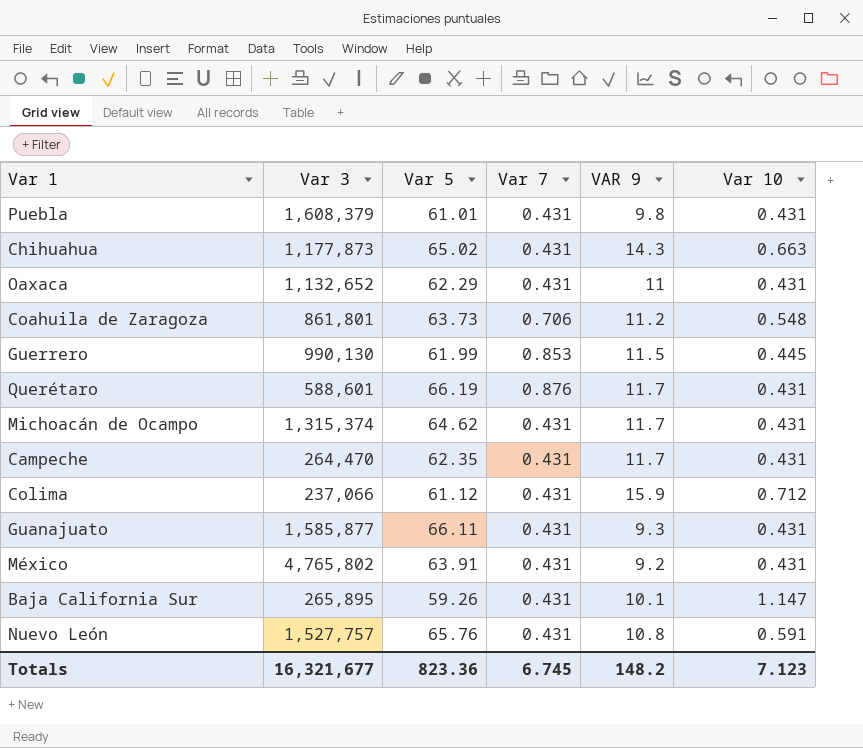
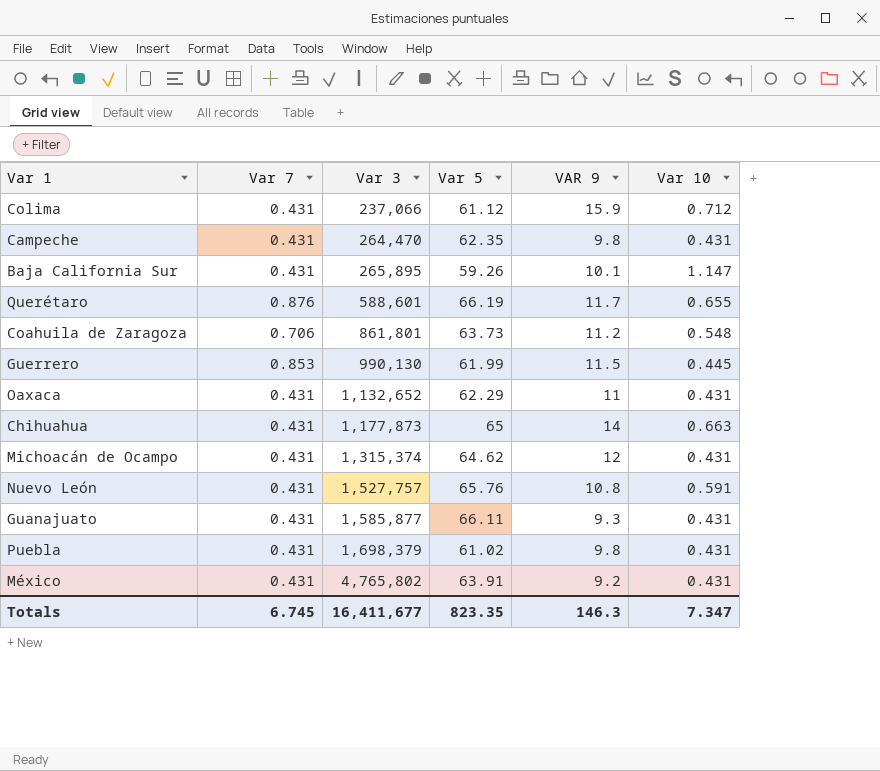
row order: none -> Var 3 ascending
column Var 7 | position: 4 -> 2
Campeche | VAR 9: 11.7 -> 9.8
Querétaro | Var 10: 0.431 -> 0.655
Chihuahua | Var 5: 65.02 -> 65
Chihuahua | VAR 9: 14.3 -> 14
Michoacán de Ocampo | VAR 9: 11.7 -> 12
Puebla | Var 3: 1,608,379 -> 1,698,379
Puebla | Var 5: 61.01 -> 61.02
Totals | Var 3: 16,321,677 -> 16,411,677
Totals | Var 5: 823.36 -> 823.35
Totals | VAR 9: 148.2 -> 146.3
Totals | Var 10: 7.123 -> 7.347

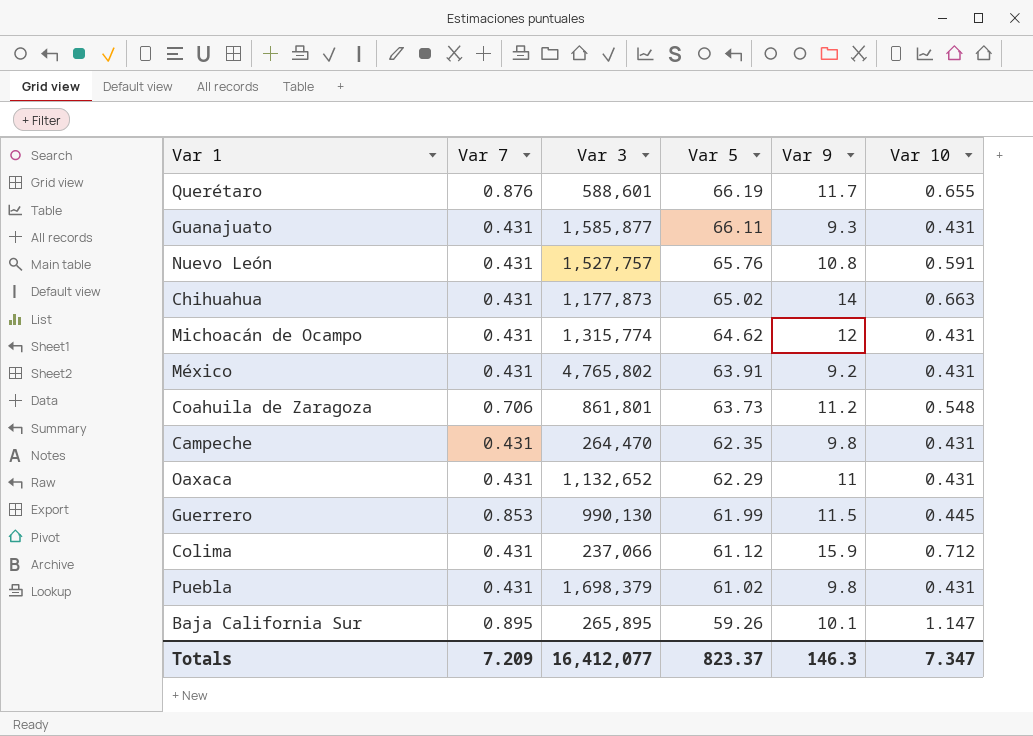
row order: Var 3 ascending -> Var 5 descending
column name: VAR 9 -> Var 9
Chihuahua | Var 5: 65 -> 65.02
Michoacán de Ocampo | Var 3: 1,315,374 -> 1,315,774
Baja California Sur | Var 7: 0.431 -> 0.895
Totals | Var 7: 6.745 -> 7.209
Totals | Var 3: 16,411,677 -> 16,412,077
Totals | Var 5: 823.35 -> 823.37

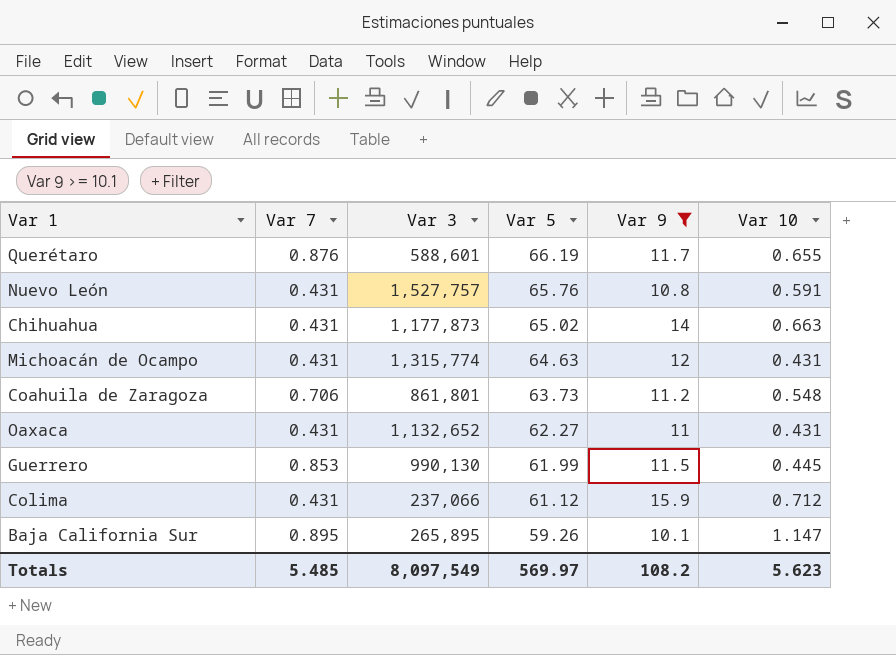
filter: none -> Var 9 >= 10.1
Michoacán de Ocampo | Var 5: 64.62 -> 64.63
Oaxaca | Var 5: 62.29 -> 62.27
Totals | Var 7: 7.209 -> 5.485
Totals | Var 3: 16,412,077 -> 8,097,549
Totals | Var 5: 823.37 -> 569.97
Totals | Var 9: 146.3 -> 108.2
Totals | Var 10: 7.347 -> 5.623

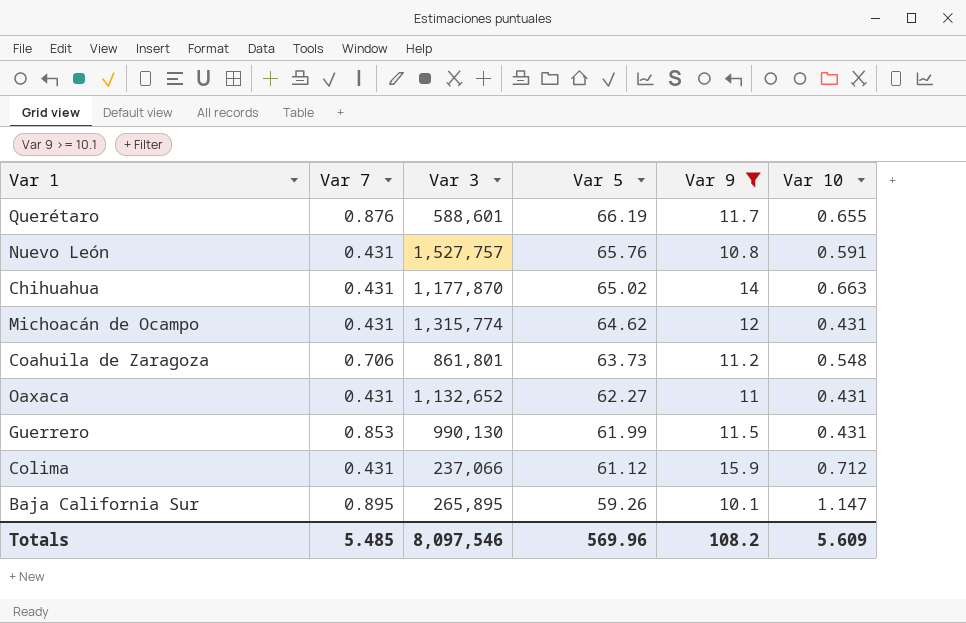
Chihuahua | Var 3: 1,177,873 -> 1,177,870
Michoacán de Ocampo | Var 5: 64.63 -> 64.62
Guerrero | Var 10: 0.445 -> 0.431
Totals | Var 3: 8,097,549 -> 8,097,546
Totals | Var 5: 569.97 -> 569.96
Totals | Var 10: 5.623 -> 5.609

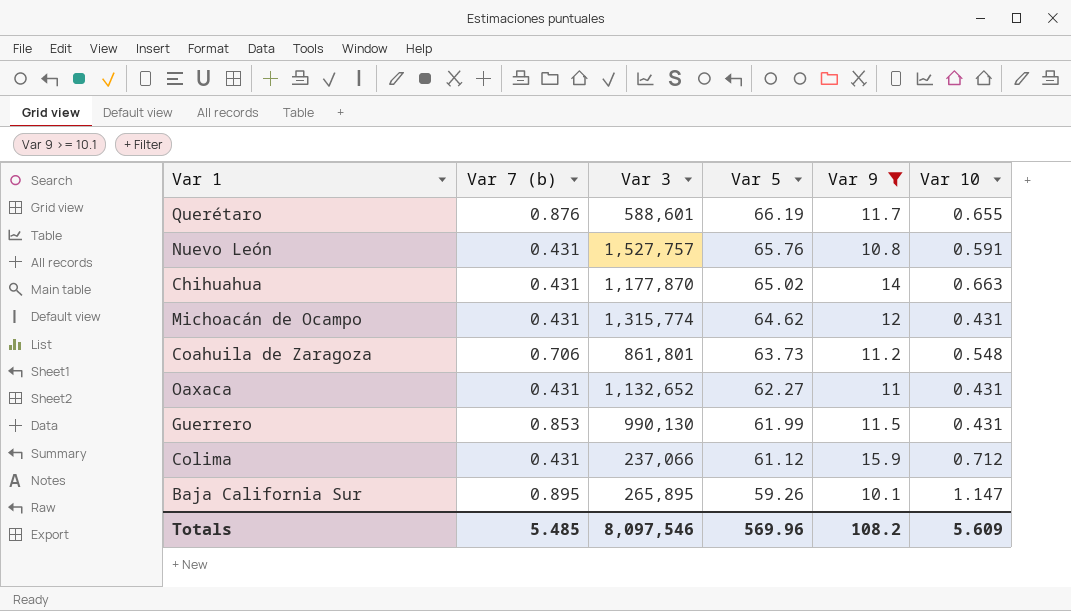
column name: Var 7 -> Var 7 (b)

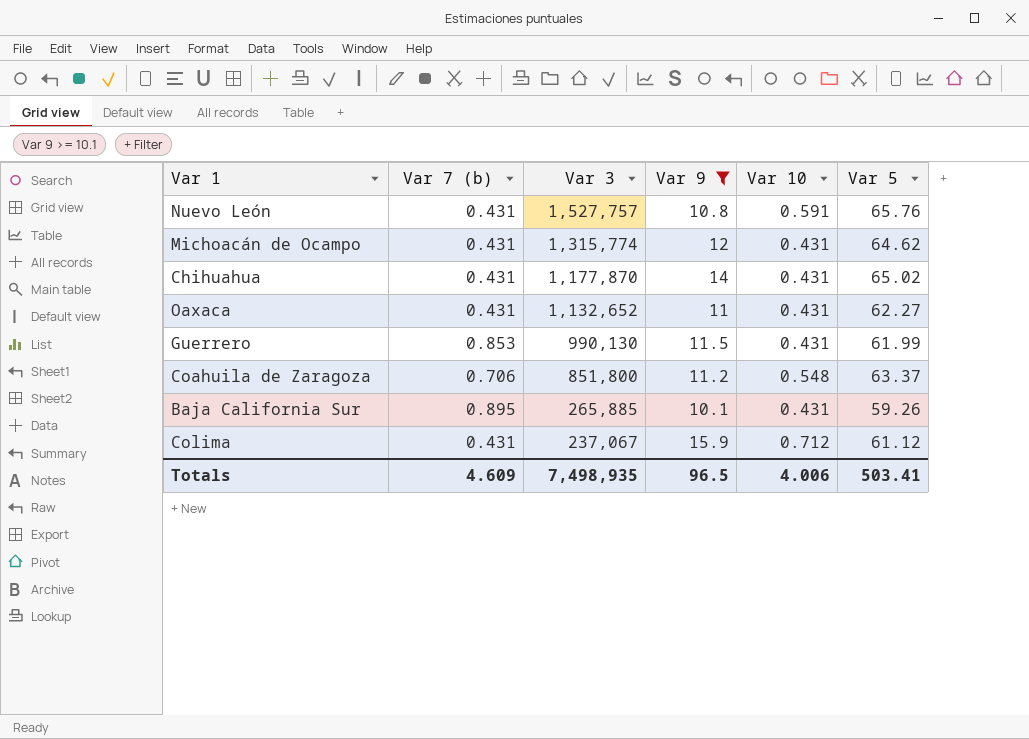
row order: Var 5 descending -> Var 3 descending
column Var 5 | position: 4 -> 6
row Querétaro: 0.876 | 588,601 | 66.19 | 11.7 | 0.655 -> none
Chihuahua | Var 10: 0.663 -> 0.431
Coahuila de Zaragoza | Var 3: 861,801 -> 851,800
Coahuila de Zaragoza | Var 5: 63.73 -> 63.37
Baja California Sur | Var 3: 265,895 -> 265,885
Baja California Sur | Var 10: 1.147 -> 0.431
Colima | Var 3: 237,066 -> 237,067
Totals | Var 7 (b): 5.485 -> 4.609
Totals | Var 3: 8,097,546 -> 7,498,935
Totals | Var 9: 108.2 -> 96.5
Totals | Var 10: 5.609 -> 4.006
Totals | Var 5: 569.96 -> 503.41

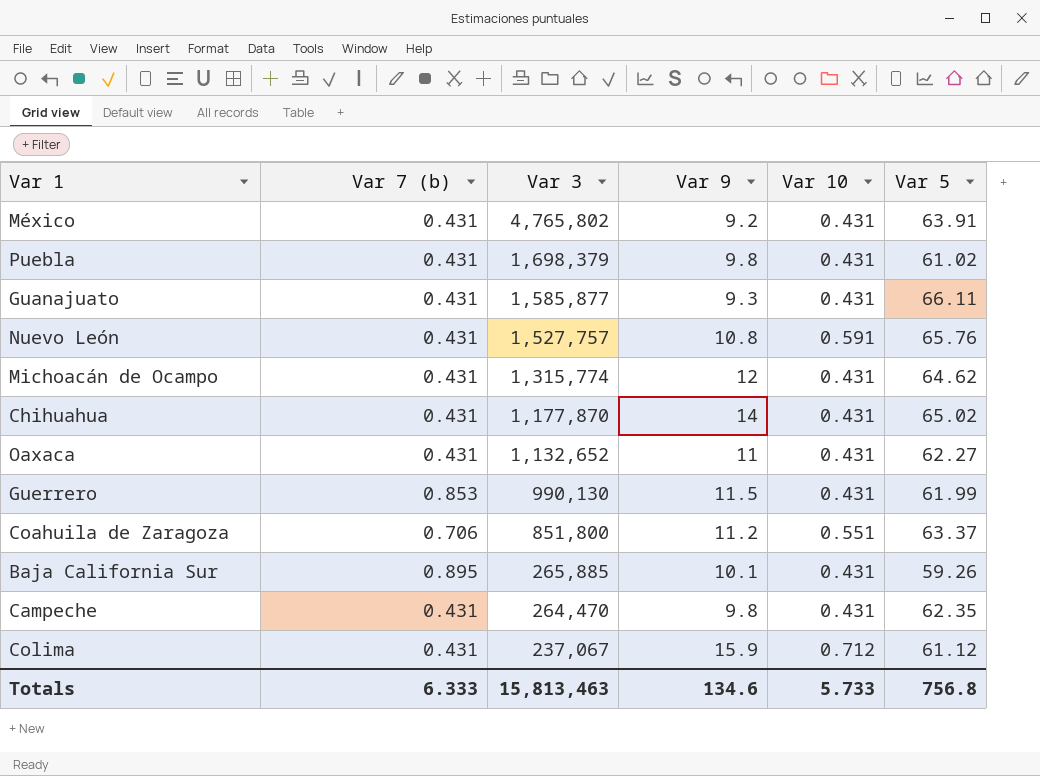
filter: Var 9 >= 10.1 -> none
Coahuila de Zaragoza | Var 10: 0.548 -> 0.551
Totals | Var 7 (b): 4.609 -> 6.333
Totals | Var 3: 7,498,935 -> 15,813,463
Totals | Var 9: 96.5 -> 134.6
Totals | Var 10: 4.006 -> 5.733
Totals | Var 5: 503.41 -> 756.8

